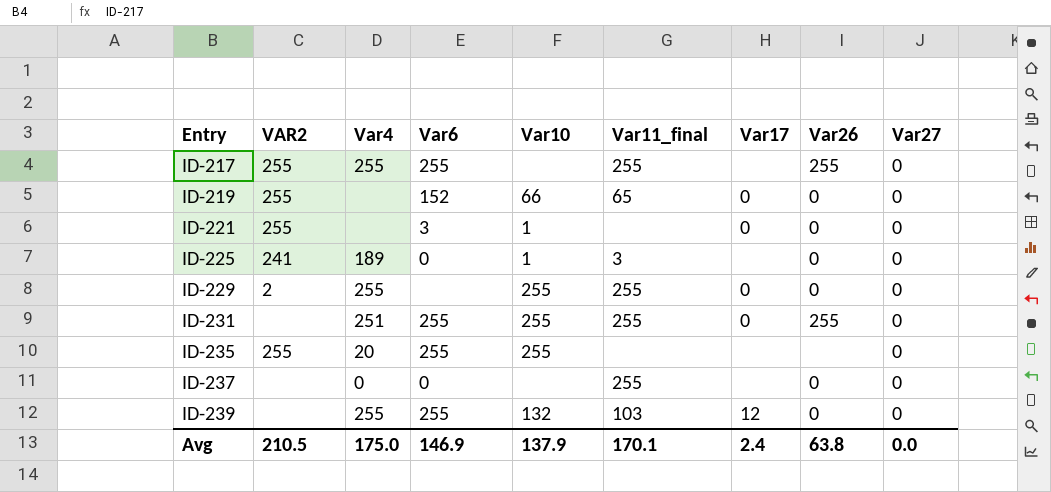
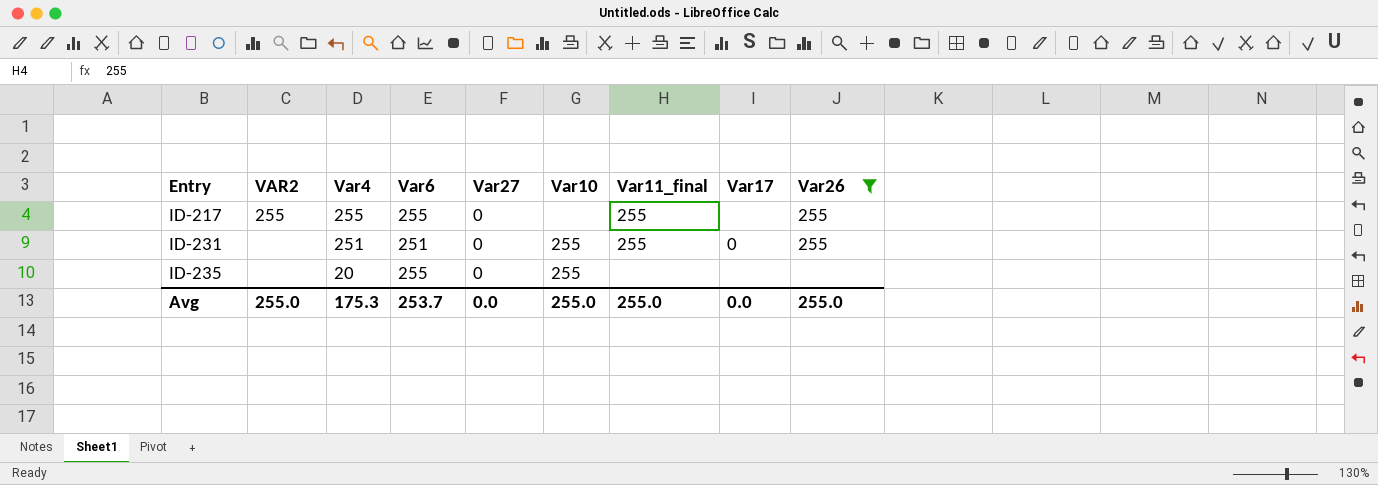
filter: none -> Var26 != 0
column Var27 | position: 9 -> 5
ID-231 | Var6: 255 -> 251
ID-235 | VAR2: 255 -> none
Avg | VAR2: 210.5 -> 255.0
Avg | Var4: 175.0 -> 175.3
Avg | Var6: 146.9 -> 253.7
Avg | Var10: 137.9 -> 255.0
Avg | Var11_final: 170.1 -> 255.0
Avg | Var17: 2.4 -> 0.0
Avg | Var26: 63.8 -> 255.0

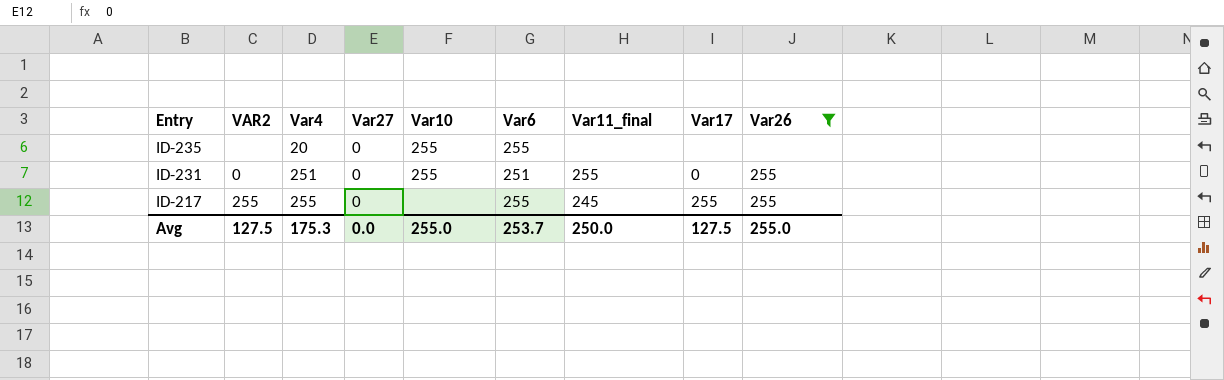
row order: Entry ascending -> Entry descending
column Var6 | position: 4 -> 6
ID-231 | VAR2: none -> 0
ID-217 | Var11_final: 255 -> 245
ID-217 | Var17: none -> 255
Avg | VAR2: 255.0 -> 127.5
Avg | Var11_final: 255.0 -> 250.0
Avg | Var17: 0.0 -> 127.5

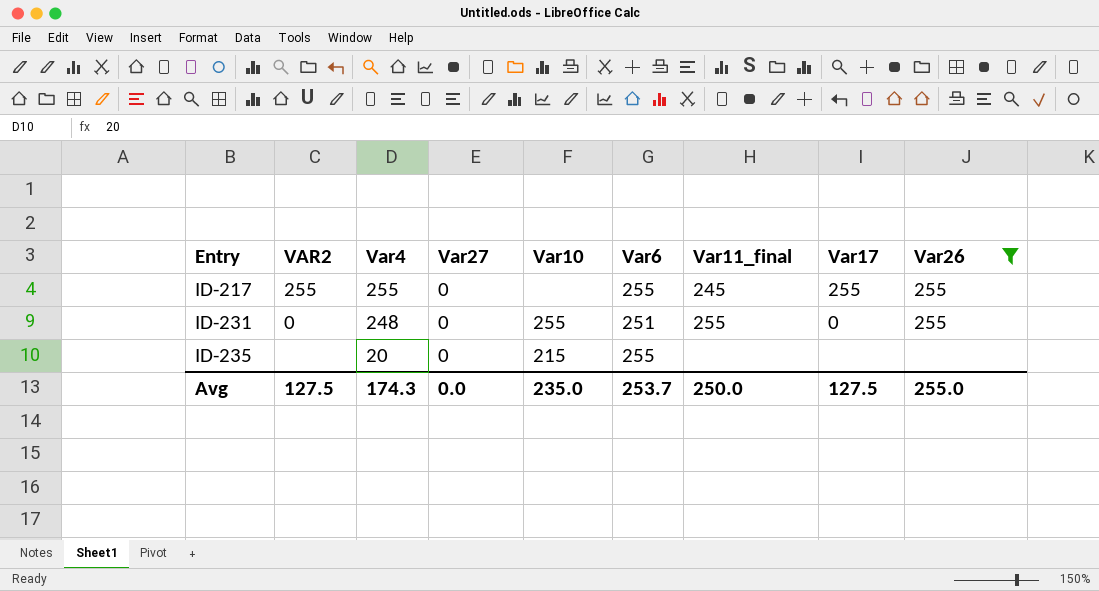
row order: Entry descending -> Entry ascending
ID-231 | Var4: 251 -> 248
ID-235 | Var10: 255 -> 215
Avg | Var4: 175.3 -> 174.3
Avg | Var10: 255.0 -> 235.0

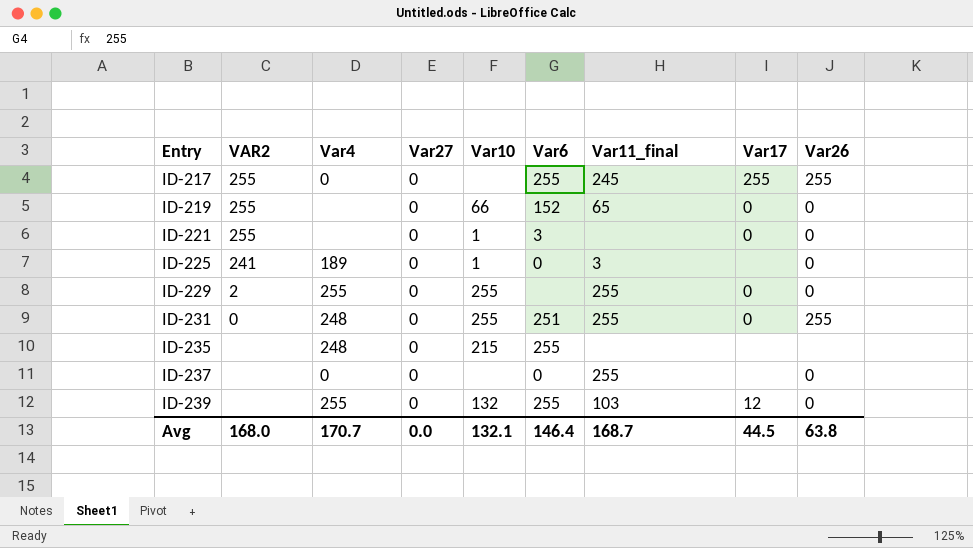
filter: Var26 != 0 -> none
ID-217 | Var4: 255 -> 0
ID-235 | Var4: 20 -> 248
Avg | VAR2: 127.5 -> 168.0
Avg | Var4: 174.3 -> 170.7
Avg | Var10: 235.0 -> 132.1
Avg | Var6: 253.7 -> 146.4
Avg | Var11_final: 250.0 -> 168.7
Avg | Var17: 127.5 -> 44.5
Avg | Var26: 255.0 -> 63.8

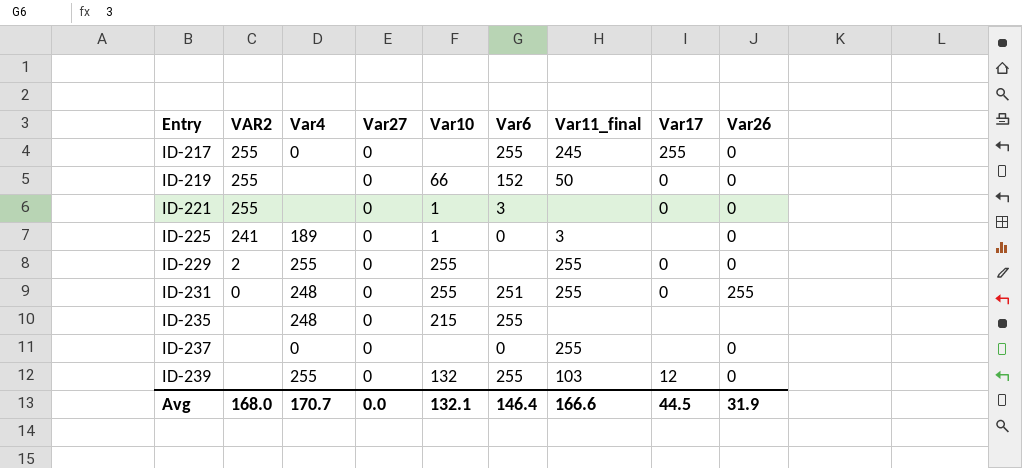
ID-217 | Var26: 255 -> 0
ID-219 | Var11_final: 65 -> 50
Avg | Var11_final: 168.7 -> 166.6
Avg | Var26: 63.8 -> 31.9

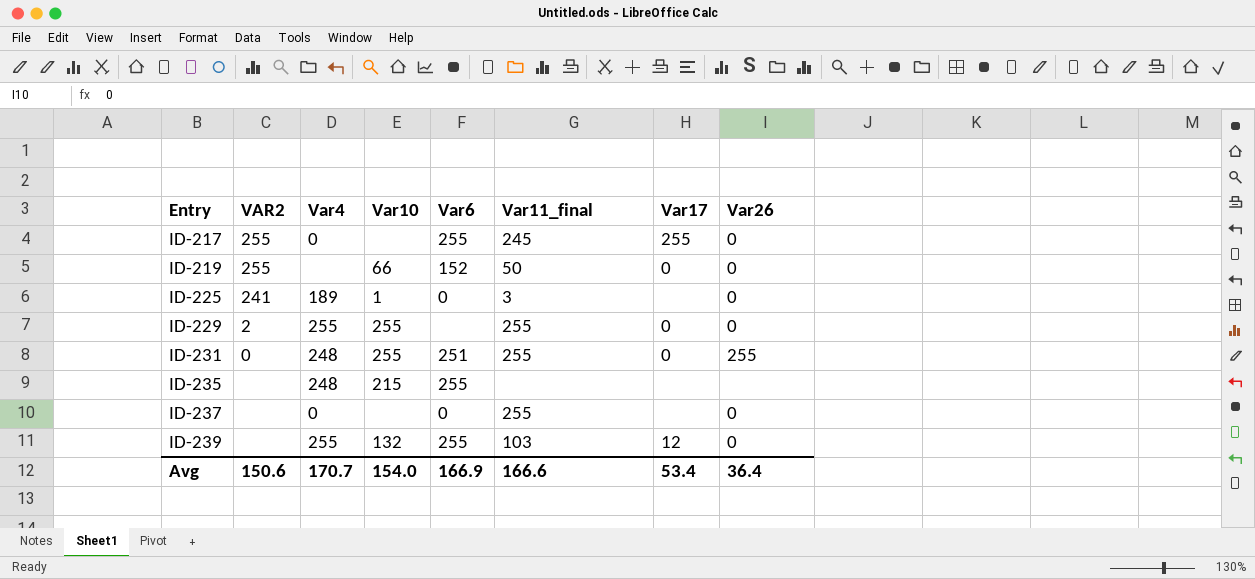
column Var27 | position: 4 -> none
row ID-221: 255 | none | 0 | 1 | 3 | none | 0 | 0 -> none
Avg | VAR2: 168.0 -> 150.6
Avg | Var10: 132.1 -> 154.0
Avg | Var6: 146.4 -> 166.9
Avg | Var17: 44.5 -> 53.4
Avg | Var26: 31.9 -> 36.4

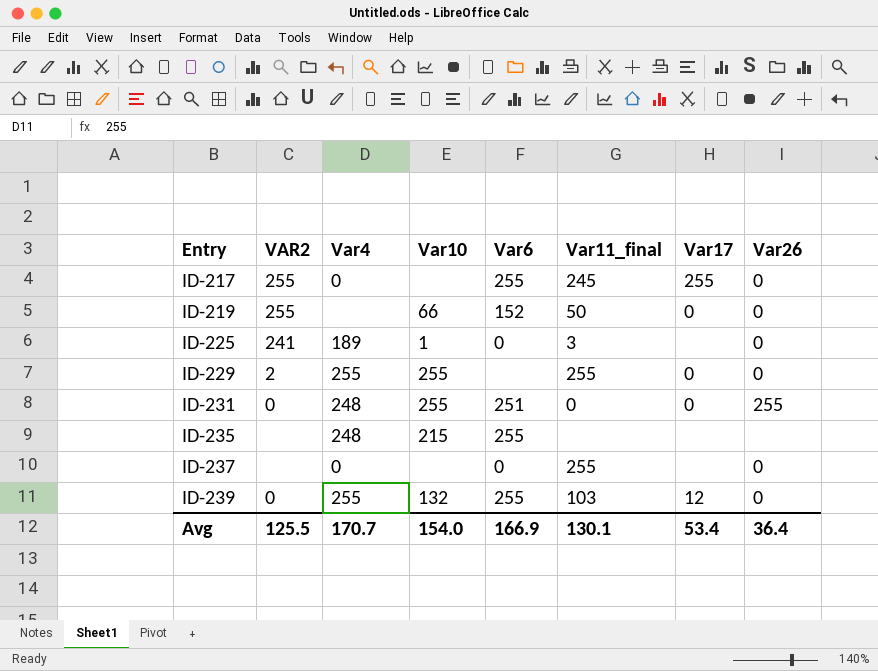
ID-231 | Var11_final: 255 -> 0
ID-239 | VAR2: none -> 0
Avg | VAR2: 150.6 -> 125.5
Avg | Var11_final: 166.6 -> 130.1

